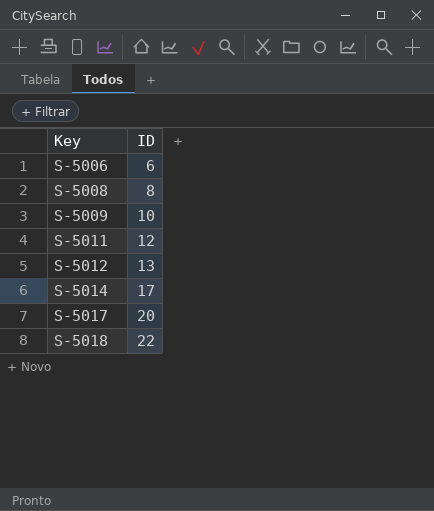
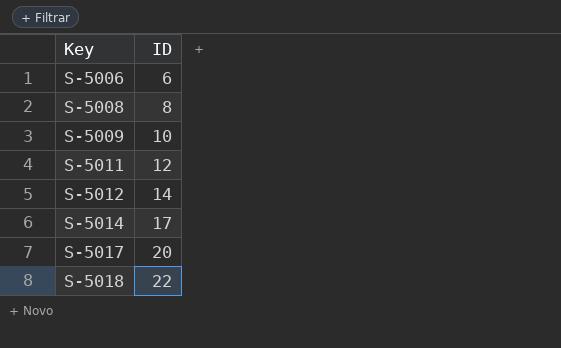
S-5012 | ID: 13 -> 14

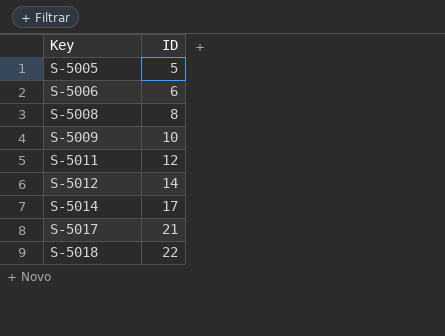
row S-5005: none -> 5
S-5017 | ID: 20 -> 21

